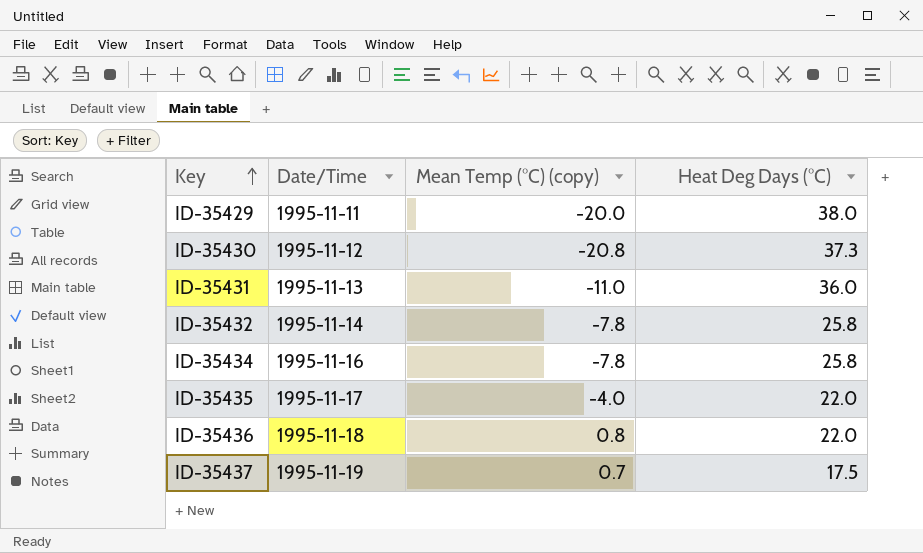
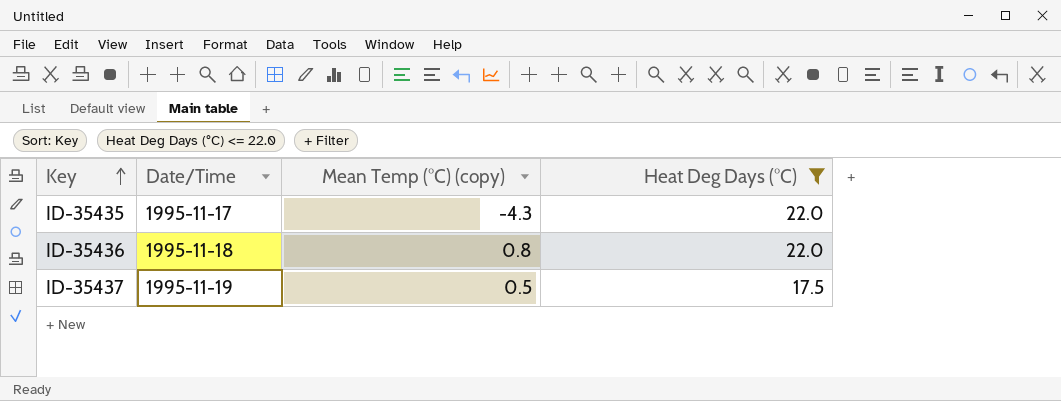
filter: none -> Heat Deg Days (°C) <= 22.0
ID-35435 | Mean Temp (°C) (copy): -4.0 -> -4.3
ID-35437 | Mean Temp (°C) (copy): 0.7 -> 0.5

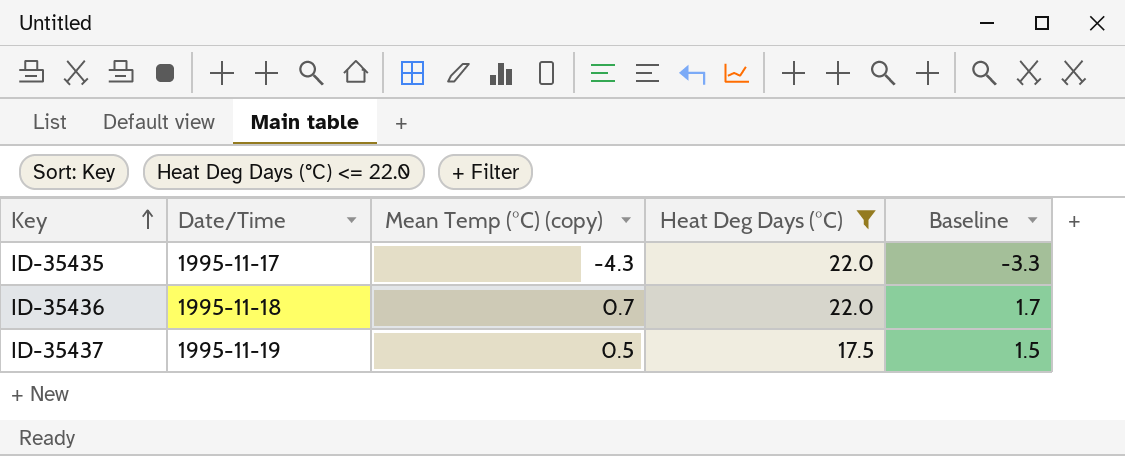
column Baseline | formula: none -> [Mean Temp (°C) (copy)] + 1
ID-35436 | Mean Temp (°C) (copy): 0.8 -> 0.7

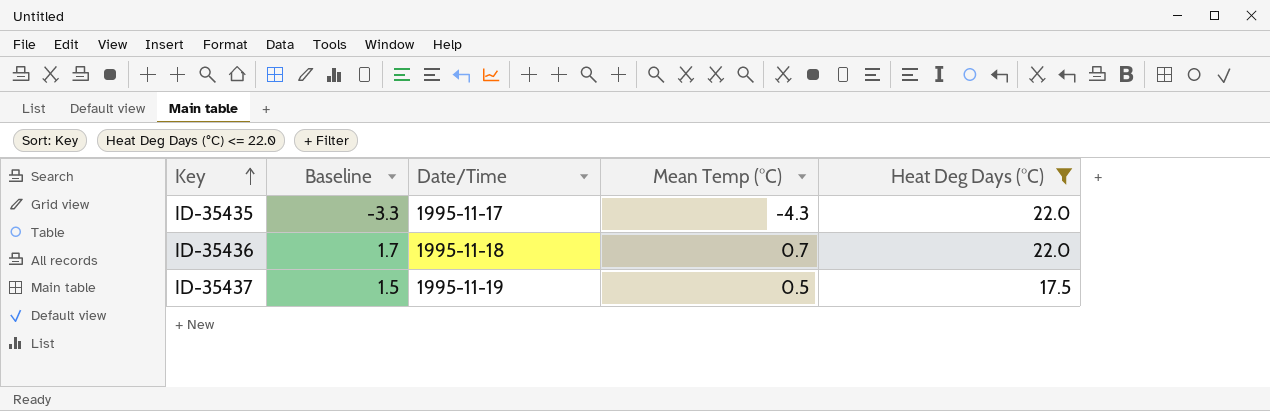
column Baseline | position: 5 -> 2
column name: Mean Temp (°C) (copy) -> Mean Temp (°C)

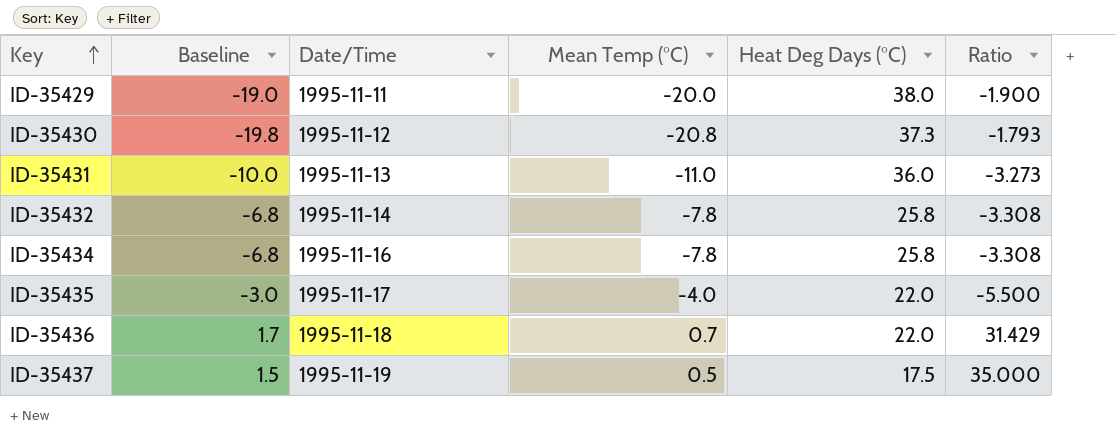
filter: Heat Deg Days (°C) <= 22.0 -> none
column Ratio | formula: none -> [Heat Deg Days (°C)] / [Mean Temp (°C)]
ID-35435 | Baseline: -3.3 -> -3.0
ID-35435 | Mean Temp (°C): -4.3 -> -4.0

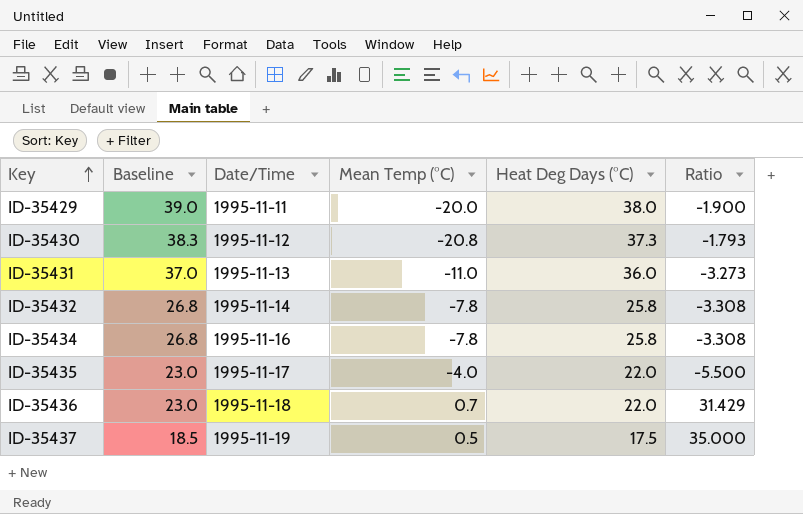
column Baseline | formula: [Mean Temp (°C)] + 1 -> [Heat Deg Days (°C)] + 1

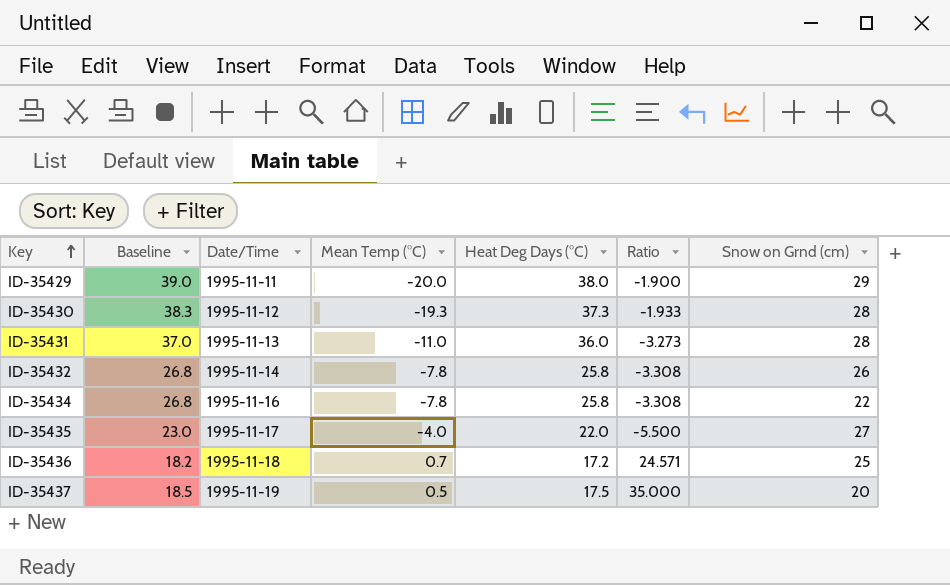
column Snow on Grnd (cm) | position: none -> 7
ID-35430 | Mean Temp (°C): -20.8 -> -19.3
ID-35430 | Ratio: -1.793 -> -1.933
ID-35436 | Baseline: 23.0 -> 18.2
ID-35436 | Heat Deg Days (°C): 22.0 -> 17.2
ID-35436 | Ratio: 31.429 -> 24.571

